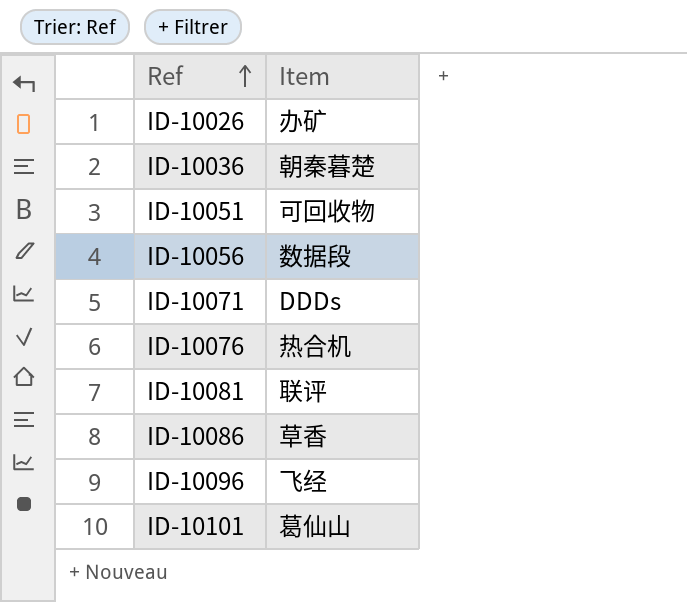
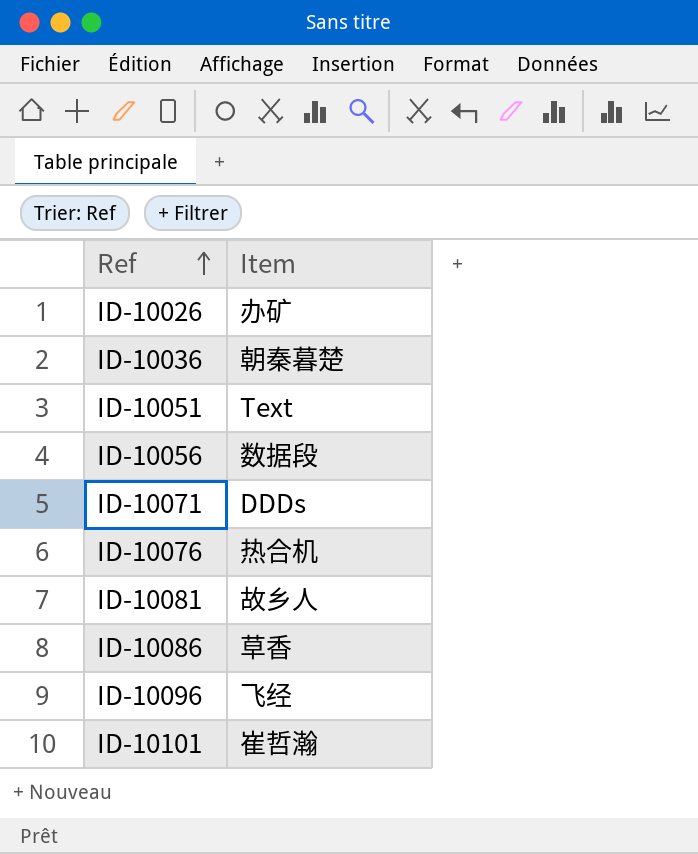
ID-10051 | Item: 可回收物 -> Text
ID-10081 | Item: 联评 -> 故乡人
ID-10101 | Item: 葛仙山 -> 崔哲瀚

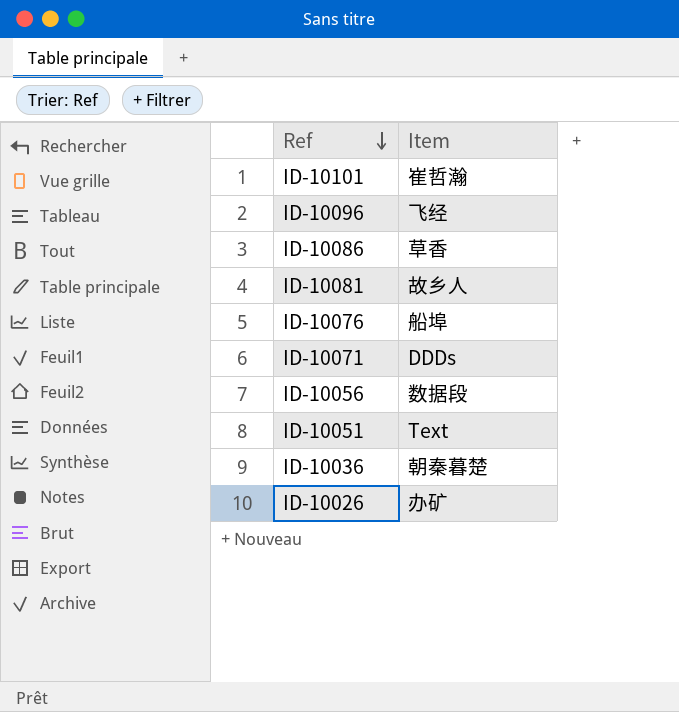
row order: Ref ascending -> Ref descending
ID-10076 | Item: 热合机 -> 船埠

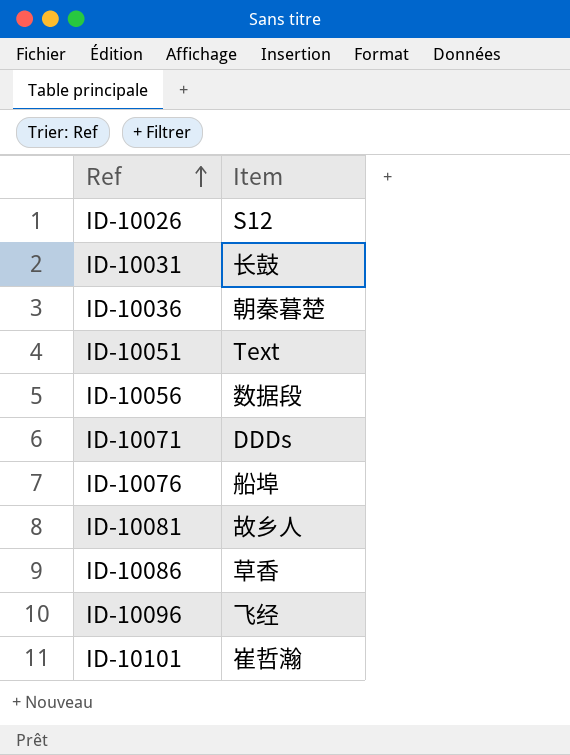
row order: Ref descending -> Ref ascending
ID-10026 | Item: 办矿 -> S12
row ID-10031: none -> 长鼓

